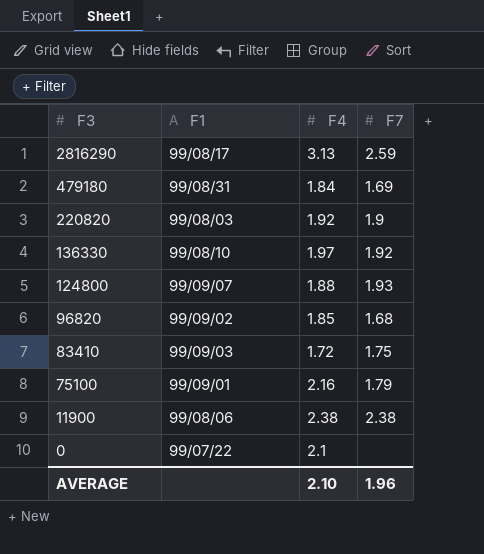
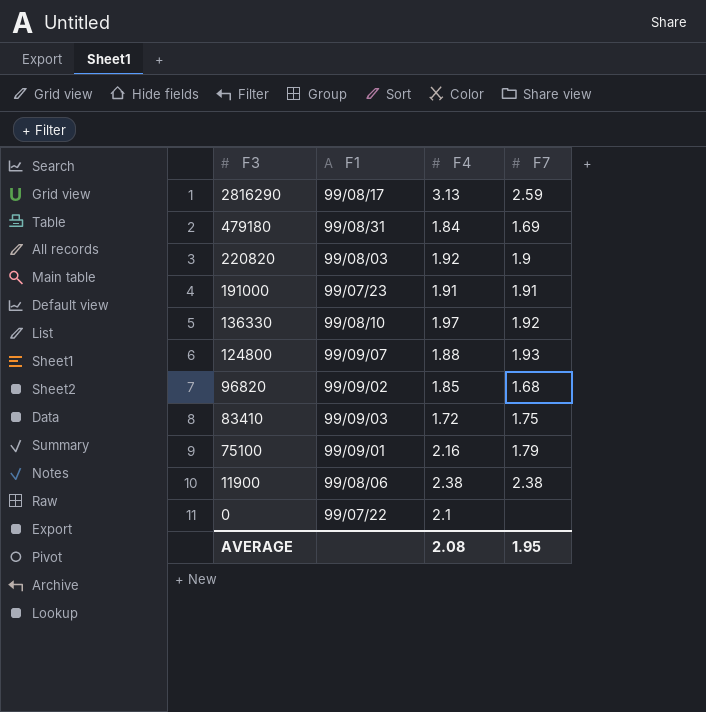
row 191000: none -> 99/07/23 | 1.91 | 1.91
AVERAGE | F4: 2.10 -> 2.08
AVERAGE | F7: 1.96 -> 1.95

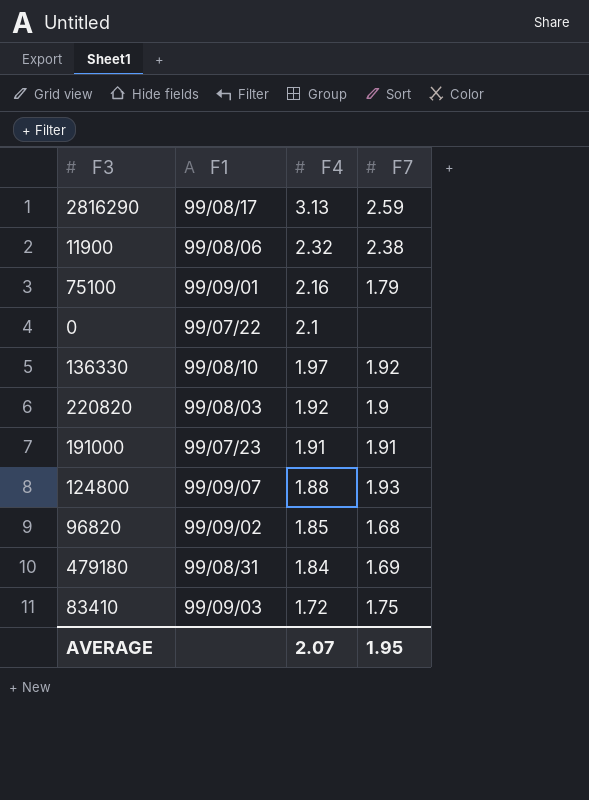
row order: F3 descending -> F4 descending
11900 | F4: 2.38 -> 2.32
AVERAGE | F4: 2.08 -> 2.07

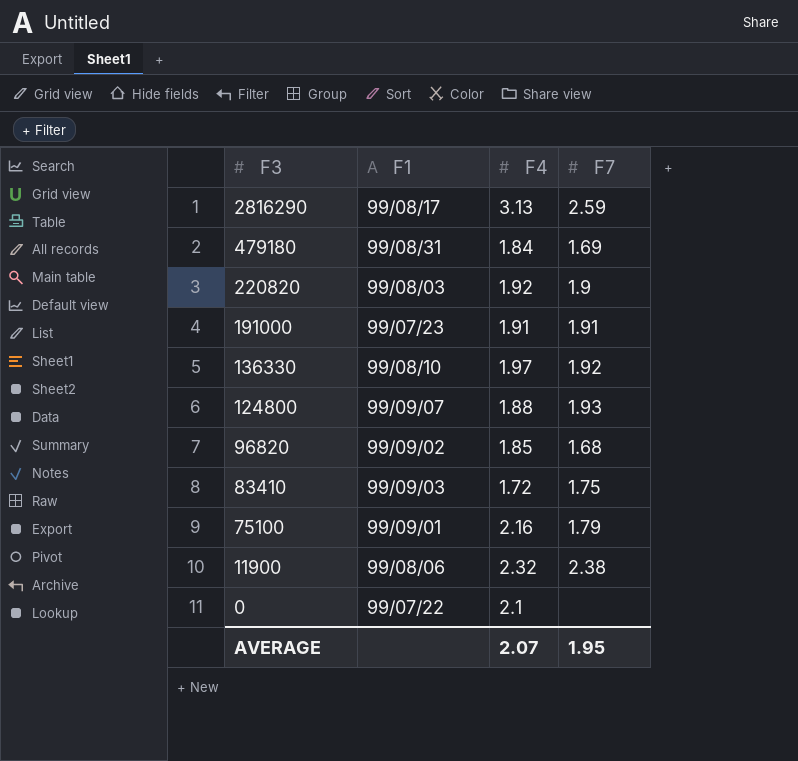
row order: F4 descending -> F3 descending

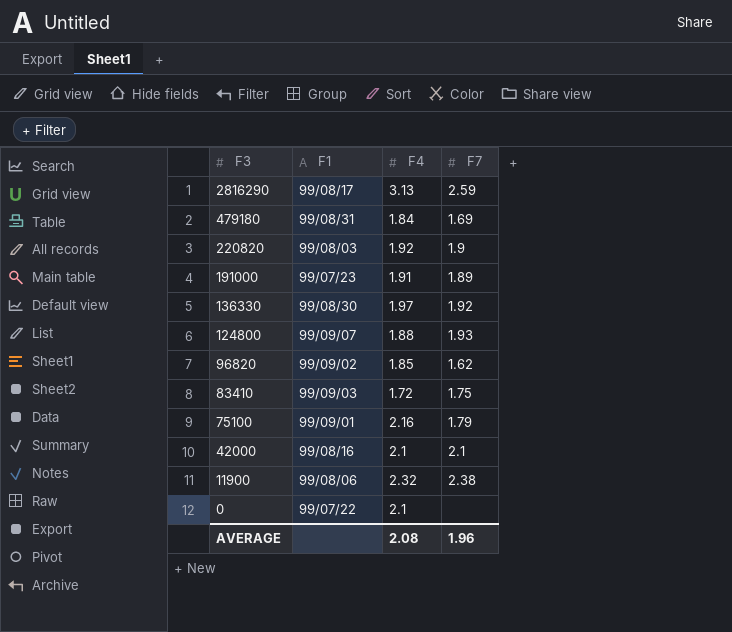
191000 | F7: 1.91 -> 1.89
136330 | F1: 99/08/10 -> 99/08/30
96820 | F7: 1.68 -> 1.62
row 42000: none -> 99/08/16 | 2.1 | 2.1
AVERAGE | F4: 2.07 -> 2.08
AVERAGE | F7: 1.95 -> 1.96

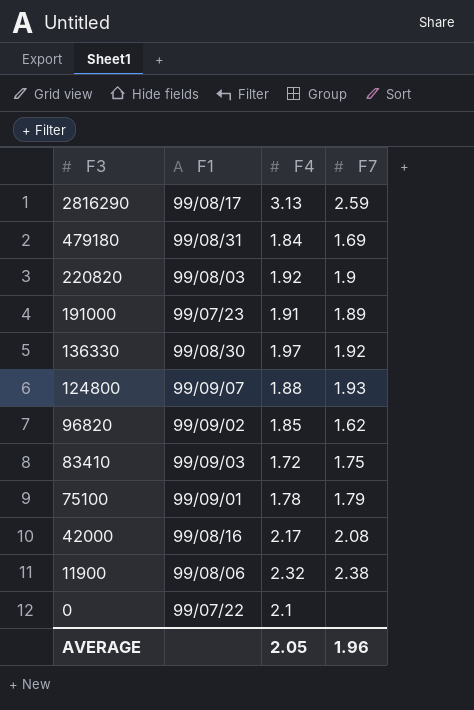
75100 | F4: 2.16 -> 1.78
42000 | F4: 2.1 -> 2.17
42000 | F7: 2.1 -> 2.08
AVERAGE | F4: 2.08 -> 2.05

